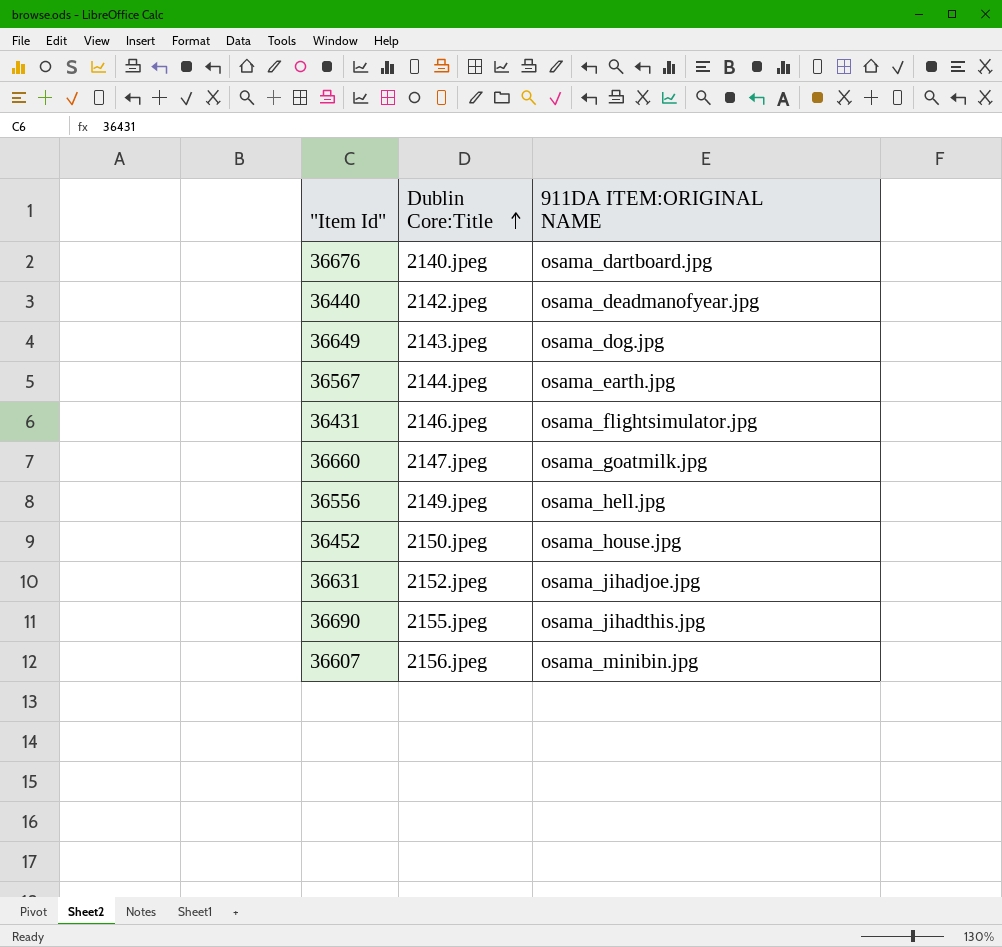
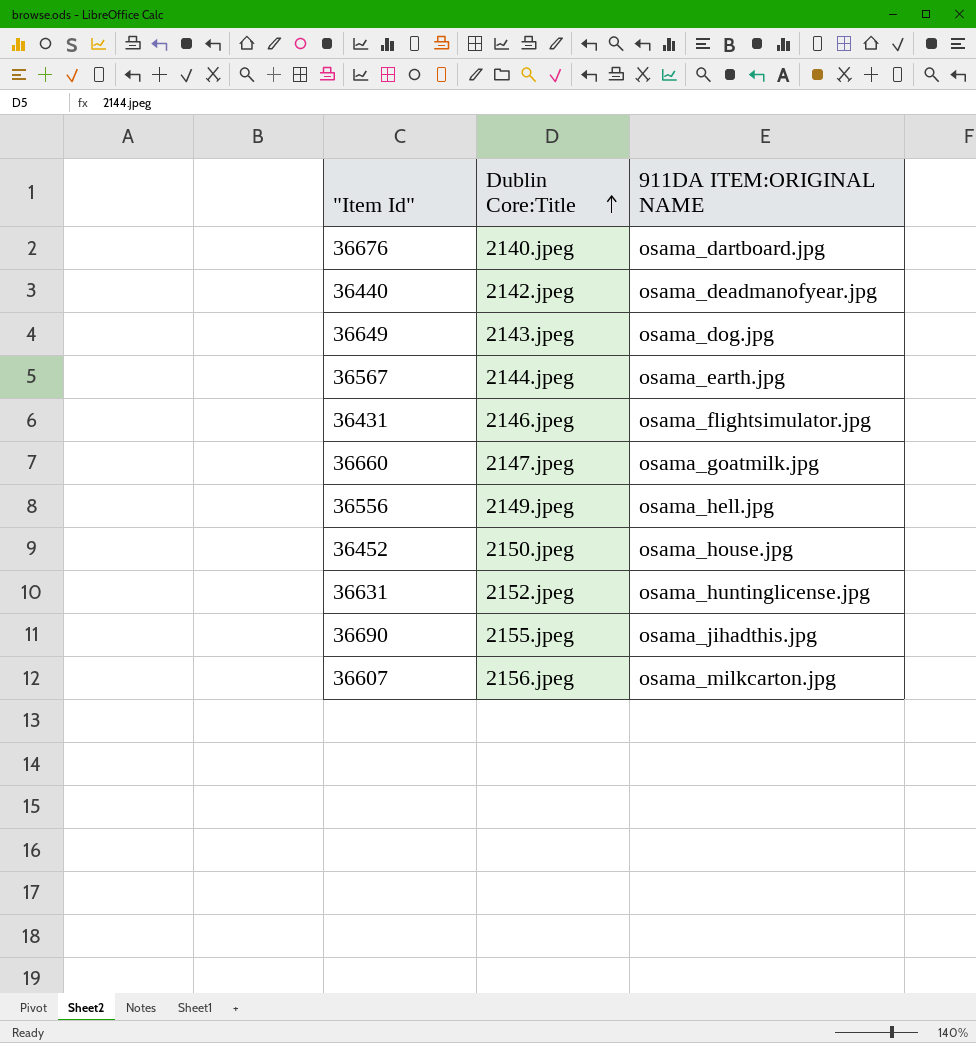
36631 | 911DA ITEM:ORIGINAL NAME: osama_jihadjoe.jpg -> osama_huntinglicense.jpg
36607 | 911DA ITEM:ORIGINAL NAME: osama_minibin.jpg -> osama_milkcarton.jpg

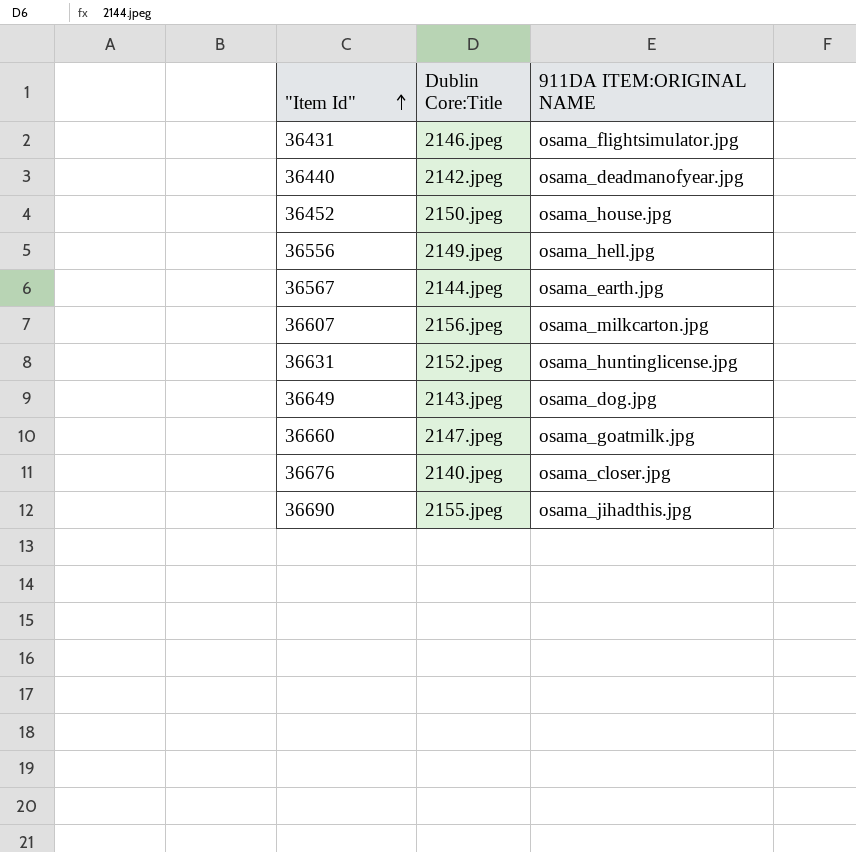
row order: Dublin Core:Title ascending -> "Item Id" ascending
36676 | 911DA ITEM:ORIGINAL NAME: osama_dartboard.jpg -> osama_closer.jpg

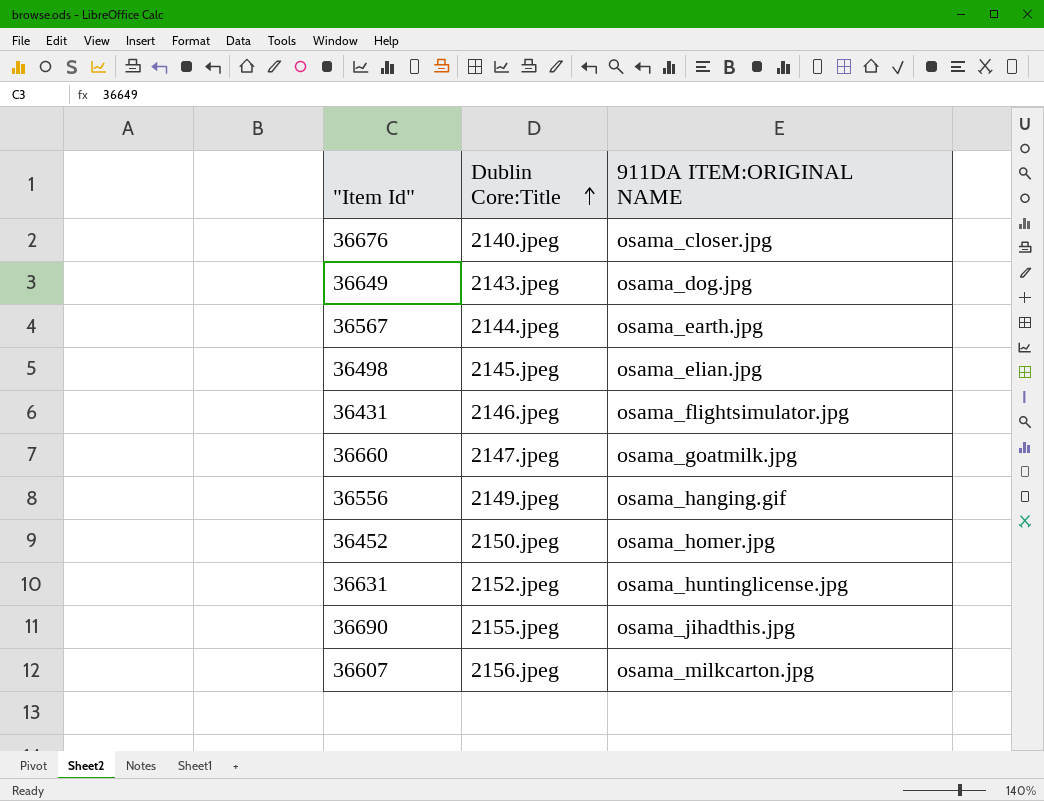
row order: "Item Id" ascending -> Dublin Core:Title ascending
row 36440: 2142.jpeg | osama_deadmanofyear.jpg -> none
row 36498: none -> 2145.jpeg | osama_elian.jpg
36556 | 911DA ITEM:ORIGINAL NAME: osama_hell.jpg -> osama_hanging.gif
36452 | 911DA ITEM:ORIGINAL NAME: osama_house.jpg -> osama_homer.jpg

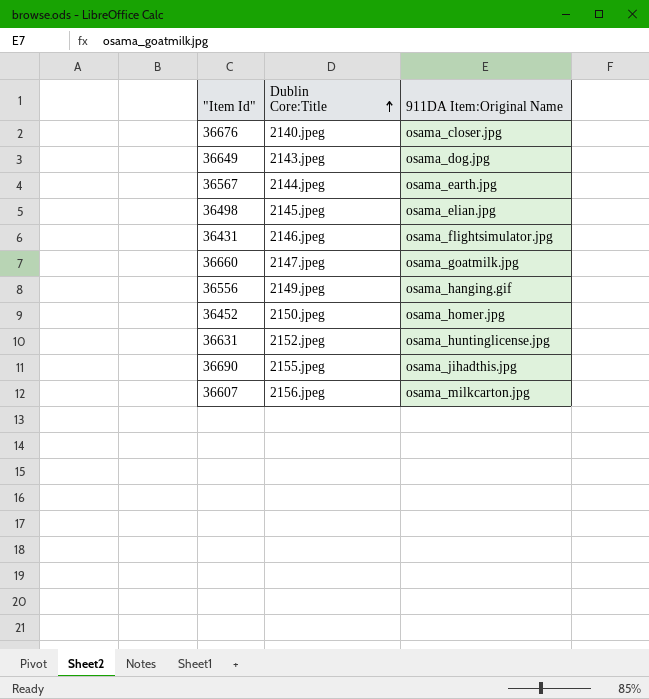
column name: 911DA ITEM:ORIGINAL NAME -> 911DA Item:Original Name

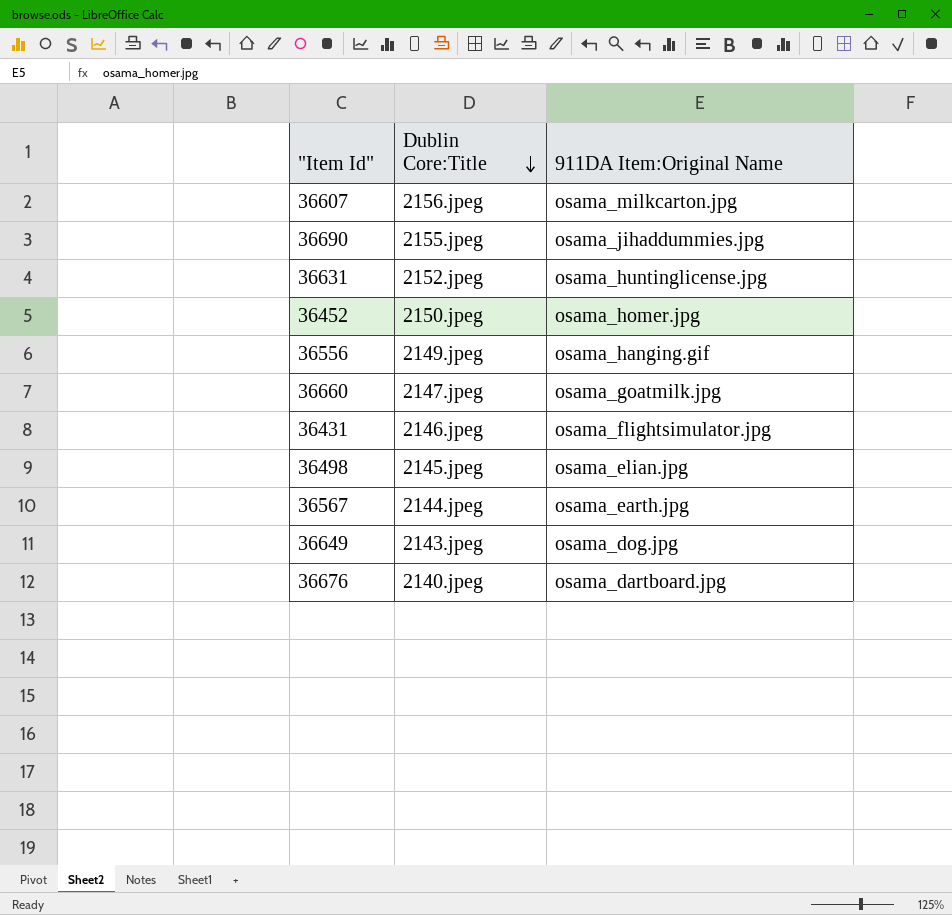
row order: Dublin Core:Title ascending -> Dublin Core:Title descending
36690 | 911DA Item:Original Name: osama_jihadthis.jpg -> osama_jihaddummies.jpg
36676 | 911DA Item:Original Name: osama_closer.jpg -> osama_dartboard.jpg

